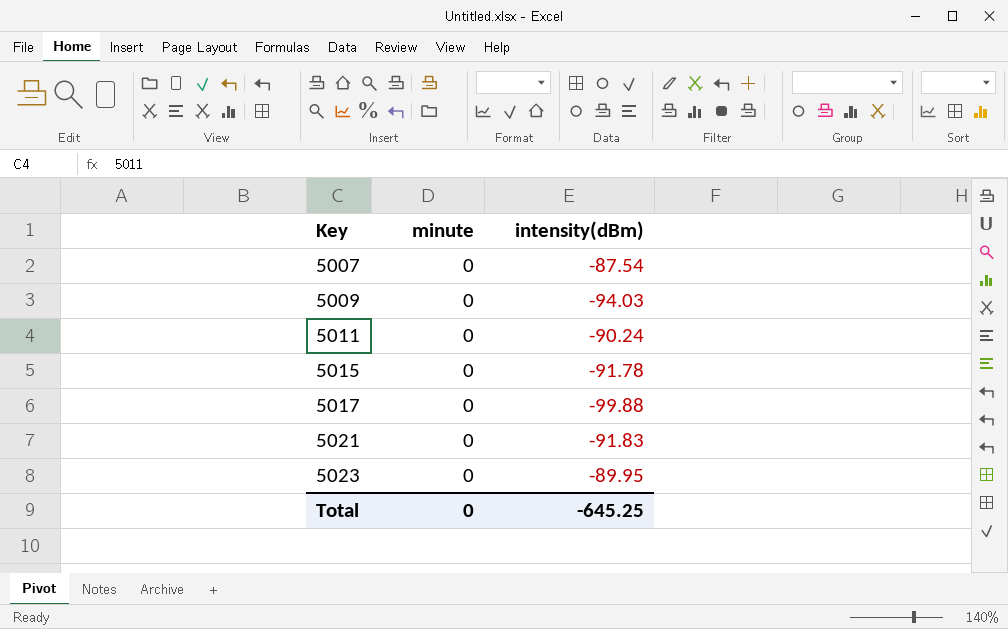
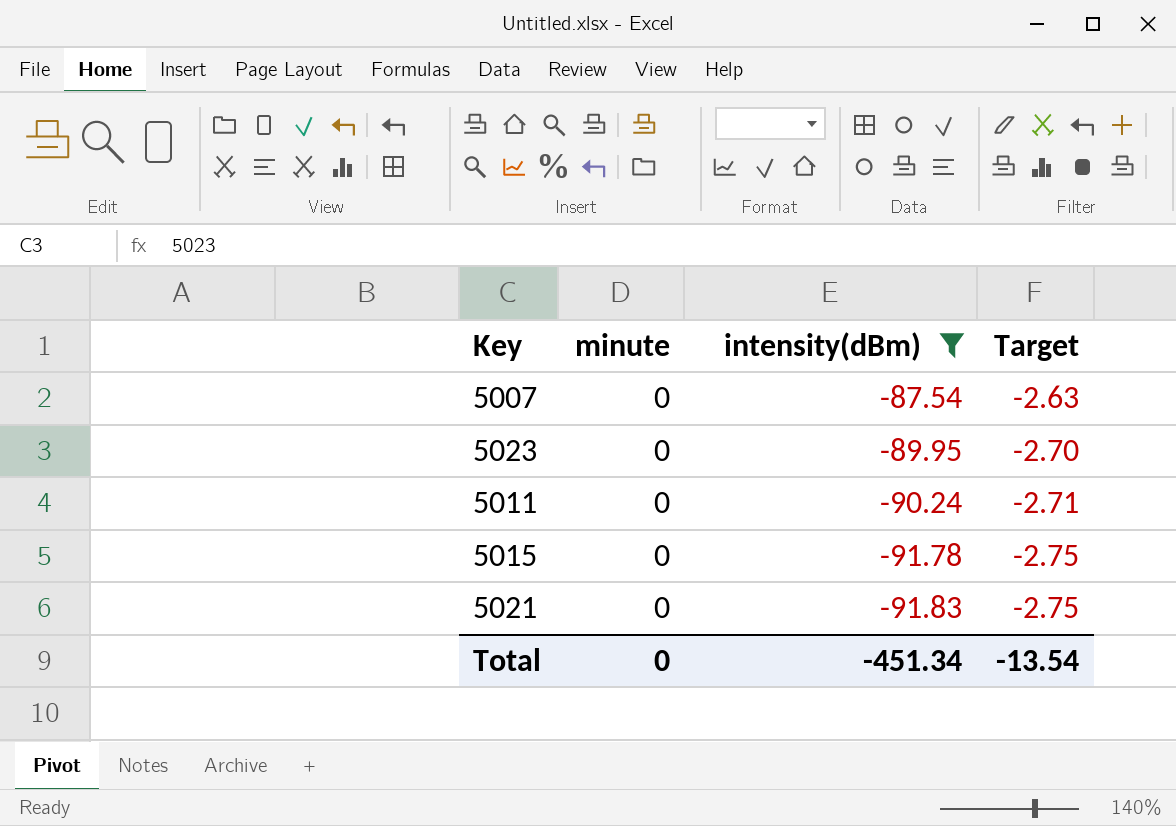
filter: none -> intensity(dBm) >= -91.83
row order: Key ascending -> intensity(dBm) descending
column Target | formula: none -> [intensity(dBm)] * 0.03
Total | intensity(dBm): -645.25 -> -451.34

